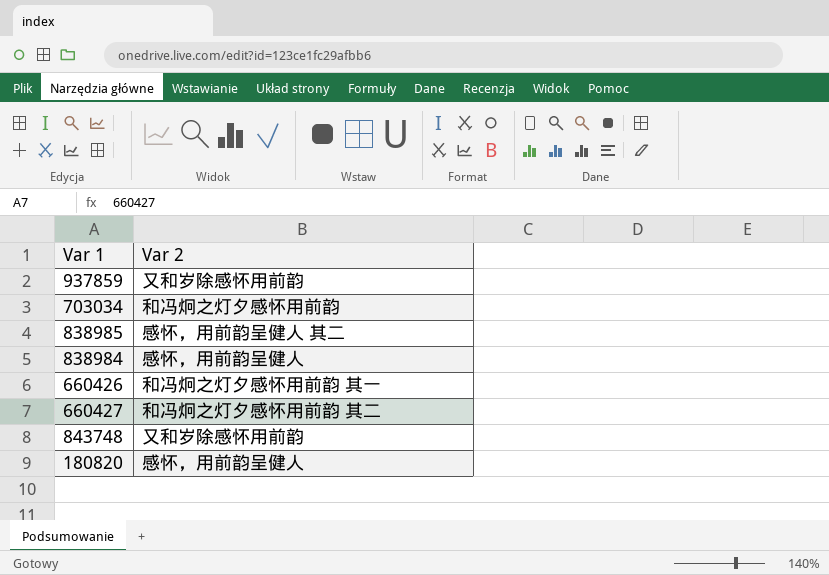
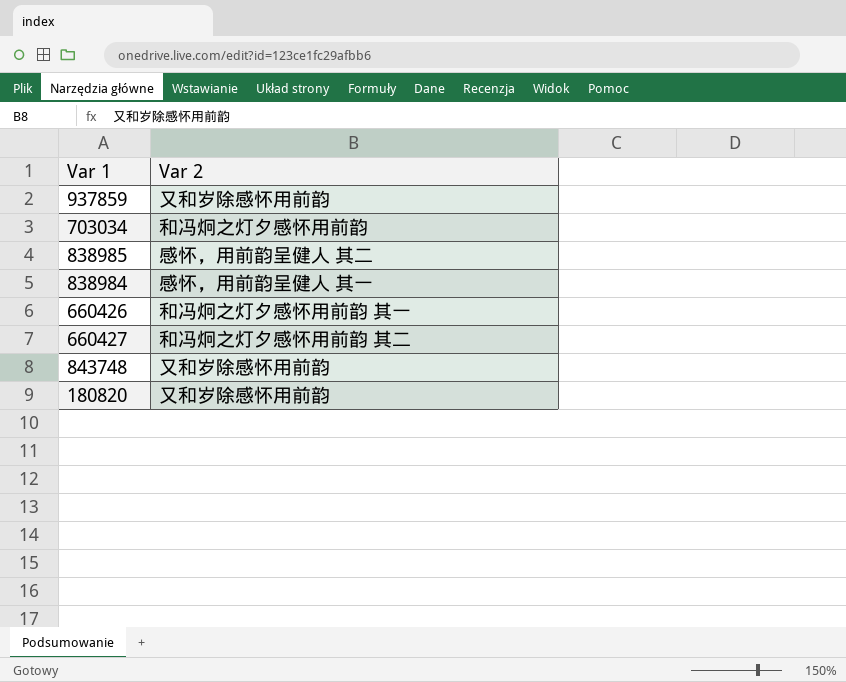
838984 | Var 2: 感怀，用前韵呈健人 -> 感怀，用前韵呈健人 其一
180820 | Var 2: 感怀，用前韵呈健人 -> 又和岁除感怀用前韵

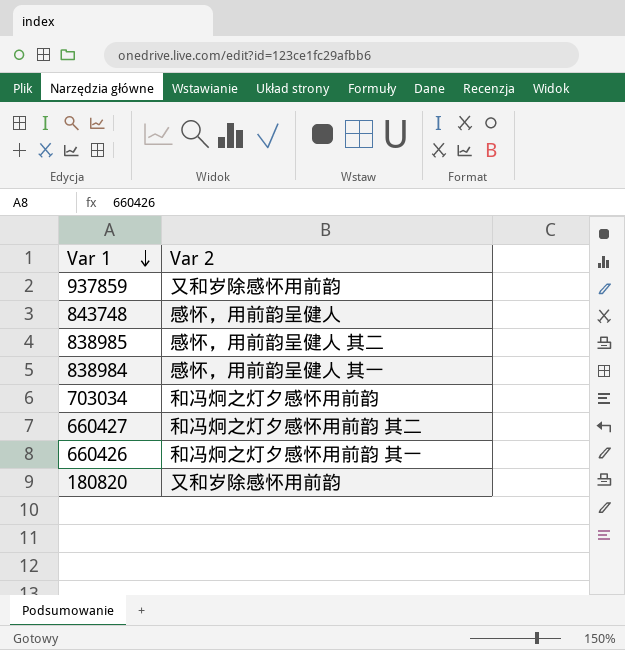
row order: none -> Var 1 descending
843748 | Var 2: 又和岁除感怀用前韵 -> 感怀，用前韵呈健人

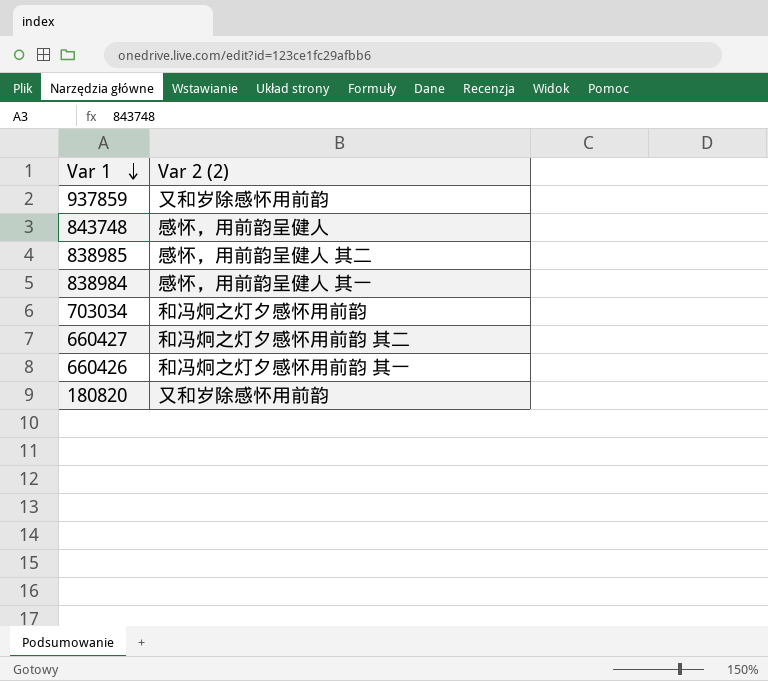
column name: Var 2 -> Var 2 (2)

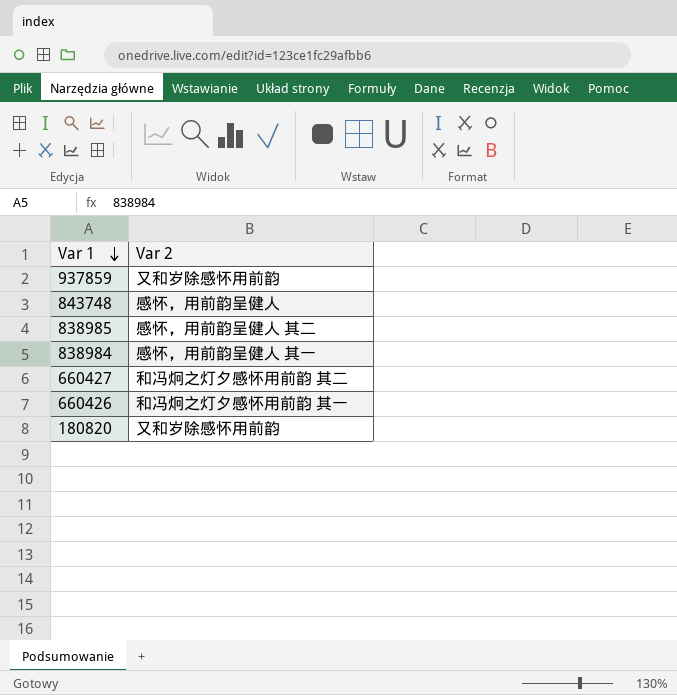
column name: Var 2 (2) -> Var 2
row 703034: 和冯炯之灯夕感怀用前韵 -> none

